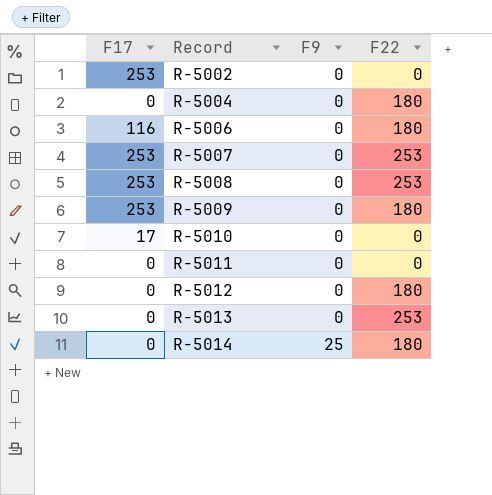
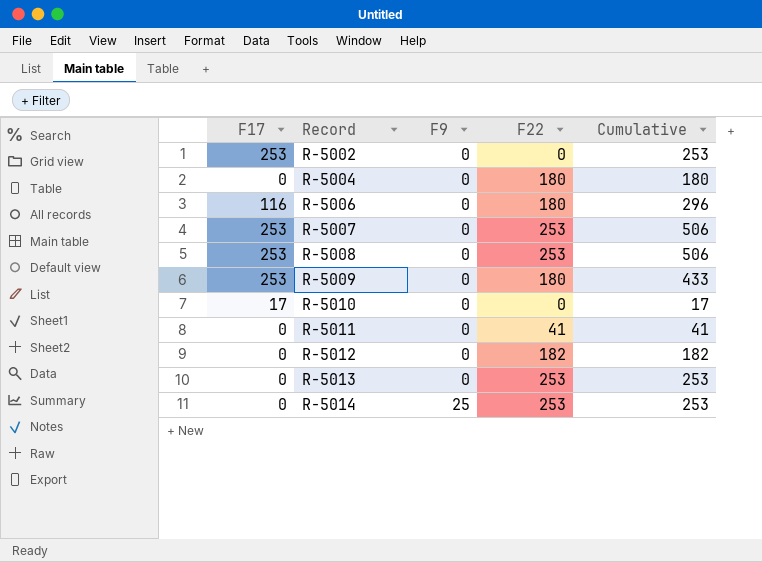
column Cumulative | formula: none -> [F17] + [F22]
R-5011 | F22: 0 -> 41
R-5012 | F22: 180 -> 182
R-5014 | F22: 180 -> 253

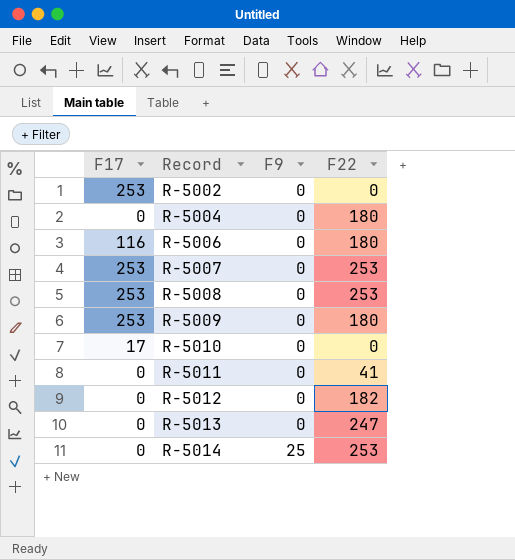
column Cumulative | formula: [F17] + [F22] -> none
R-5013 | F22: 253 -> 247

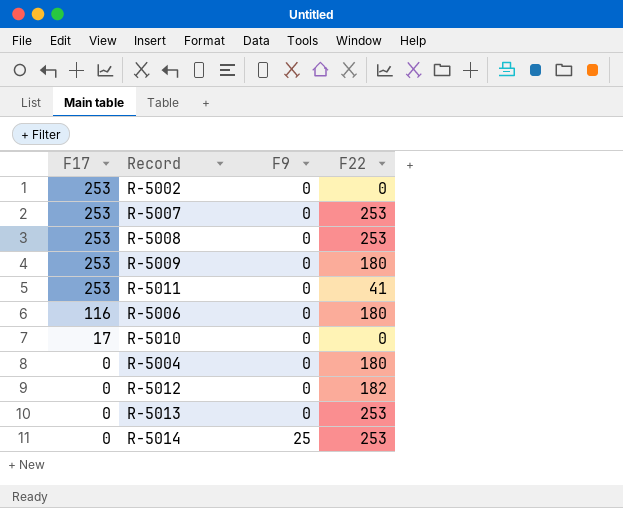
row order: Record ascending -> F17 descending
R-5011 | F17: 0 -> 253
R-5013 | F22: 247 -> 253

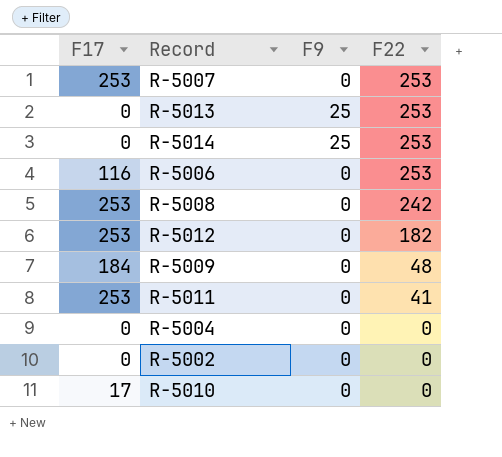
row order: F17 descending -> F22 descending
R-5013 | F9: 0 -> 25
R-5006 | F22: 180 -> 253
R-5008 | F22: 253 -> 242
R-5012 | F17: 0 -> 253
R-5009 | F17: 253 -> 184
R-5009 | F22: 180 -> 48
R-5004 | F22: 180 -> 0
R-5002 | F17: 253 -> 0

